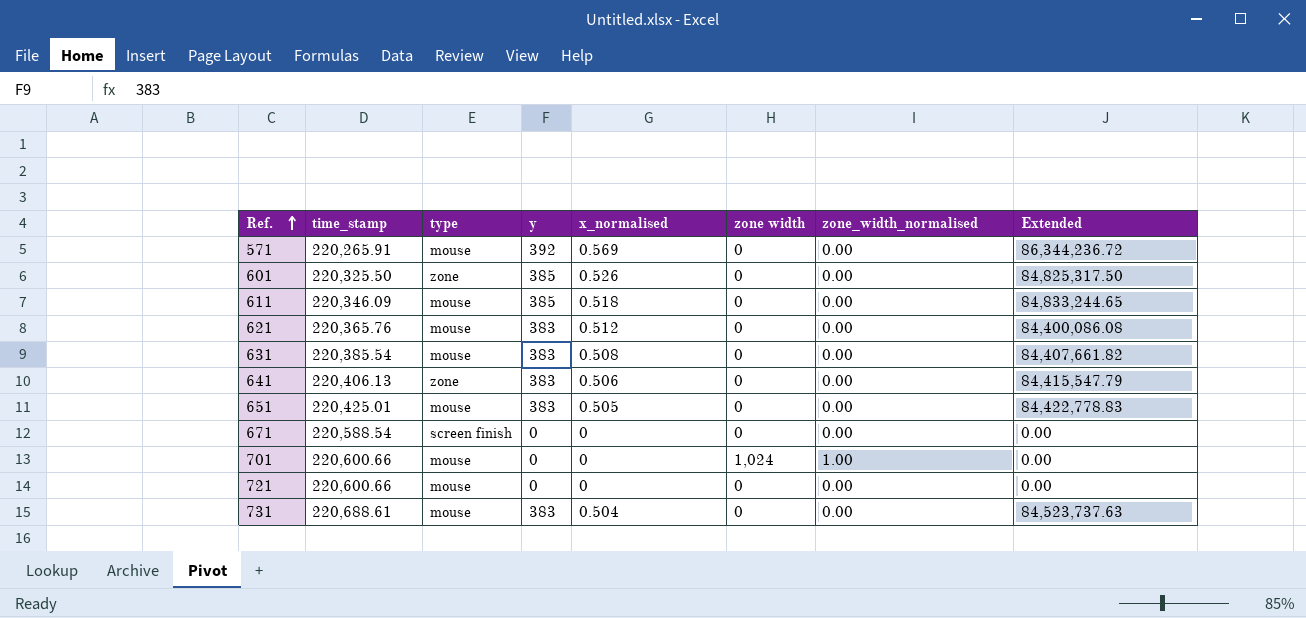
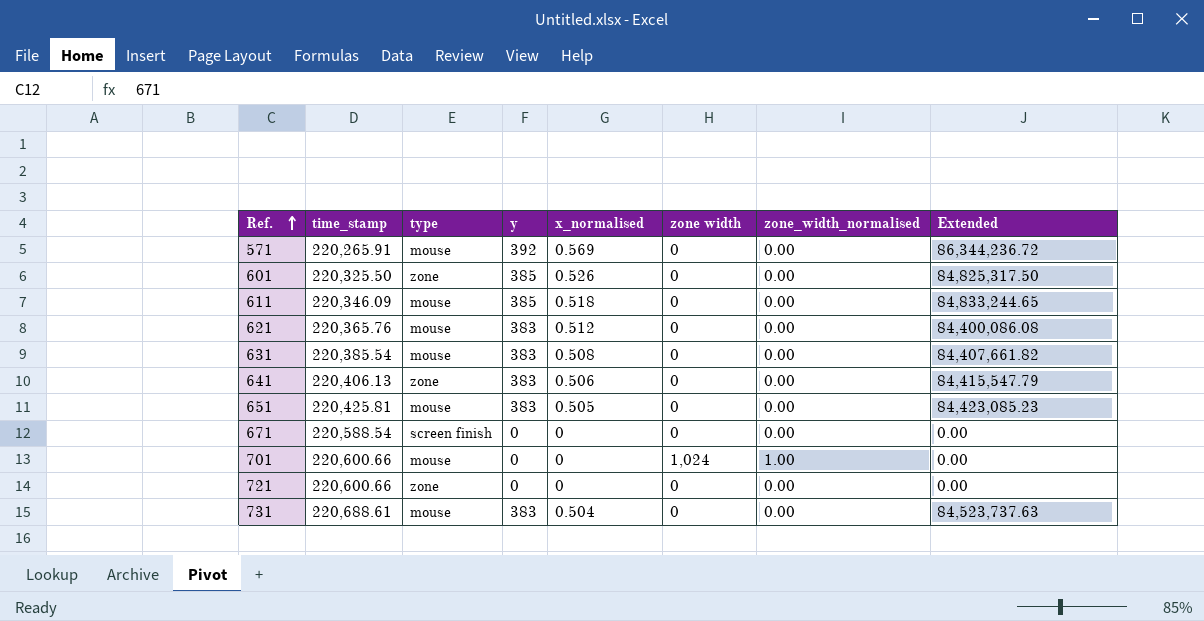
651 | time_stamp: 220,425.01 -> 220,425.81
651 | Extended: 84,422,778.83 -> 84,423,085.23
721 | type: mouse -> zone

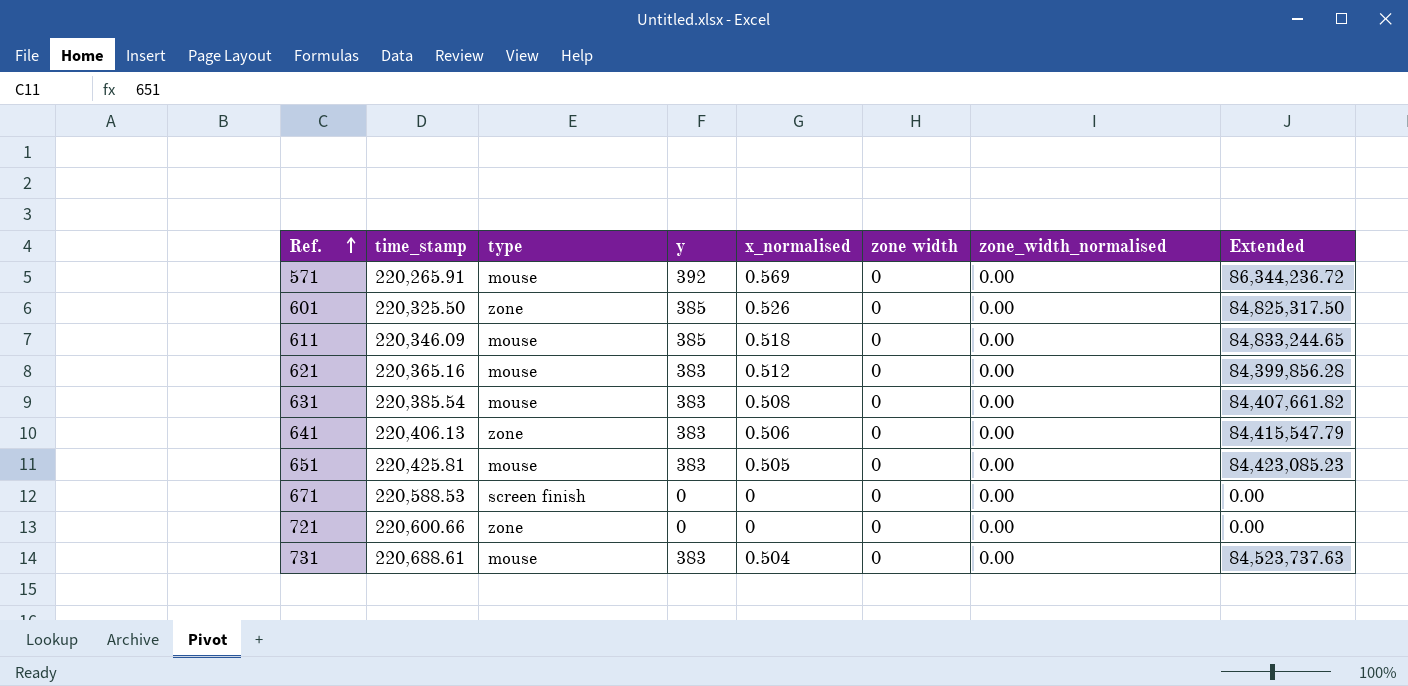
row 701: 220,600.66 | mouse | 0 | 0 | 1,024 | 1.00 | 0.00 -> none
621 | time_stamp: 220,365.76 -> 220,365.16
621 | Extended: 84,400,086.08 -> 84,399,856.28
671 | time_stamp: 220,588.54 -> 220,588.53

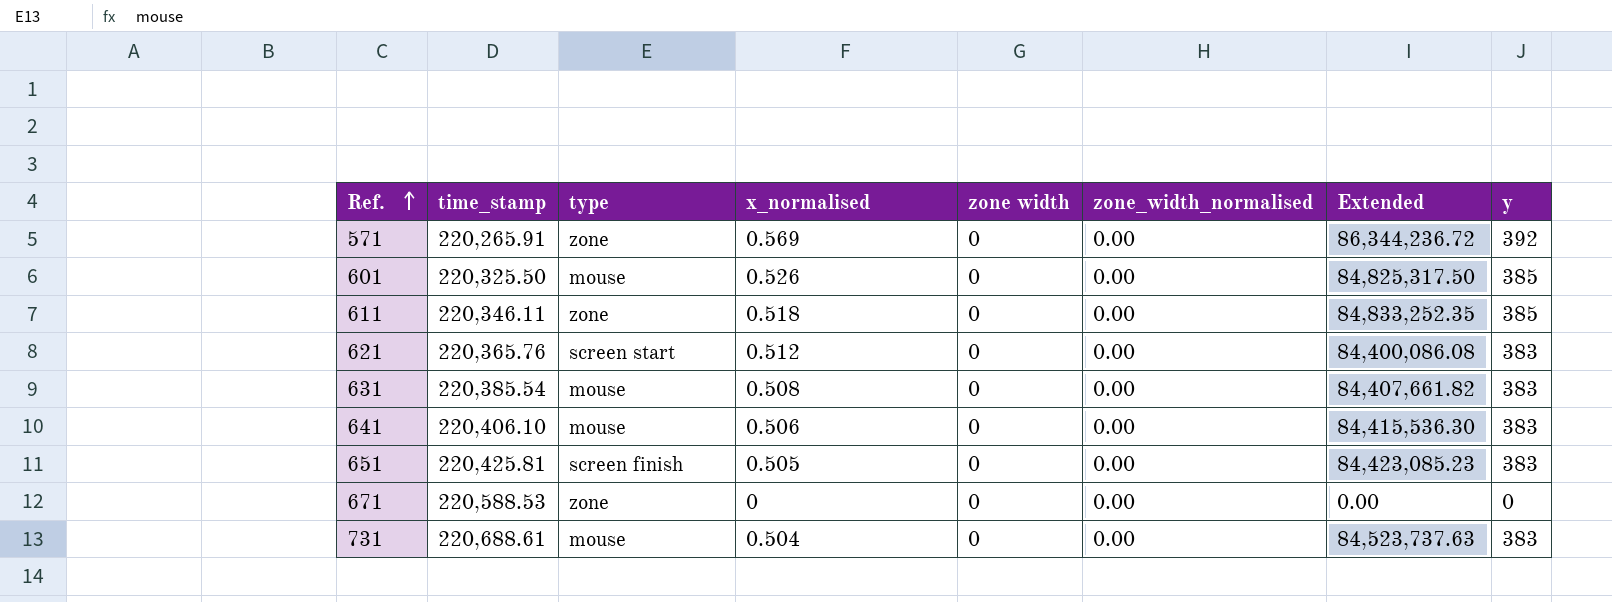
column y | position: 4 -> 8
row 721: 220,600.66 | zone | 0 | 0 | 0 | 0.00 | 0.00 -> none
571 | type: mouse -> zone
601 | type: zone -> mouse
611 | time_stamp: 220,346.09 -> 220,346.11
611 | type: mouse -> zone
611 | Extended: 84,833,244.65 -> 84,833,252.35
621 | time_stamp: 220,365.16 -> 220,365.76
621 | type: mouse -> screen start
621 | Extended: 84,399,856.28 -> 84,400,086.08
641 | time_stamp: 220,406.13 -> 220,406.10
641 | type: zone -> mouse
641 | Extended: 84,415,547.79 -> 84,415,536.30
651 | type: mouse -> screen finish
671 | type: screen finish -> zone

